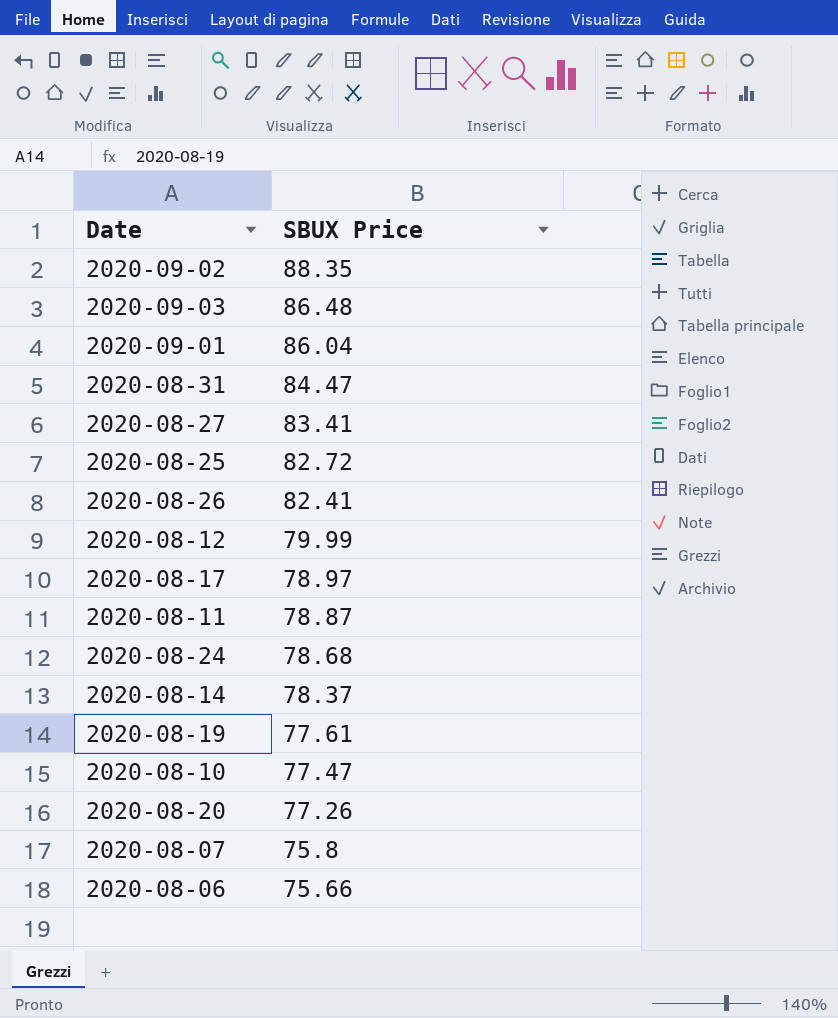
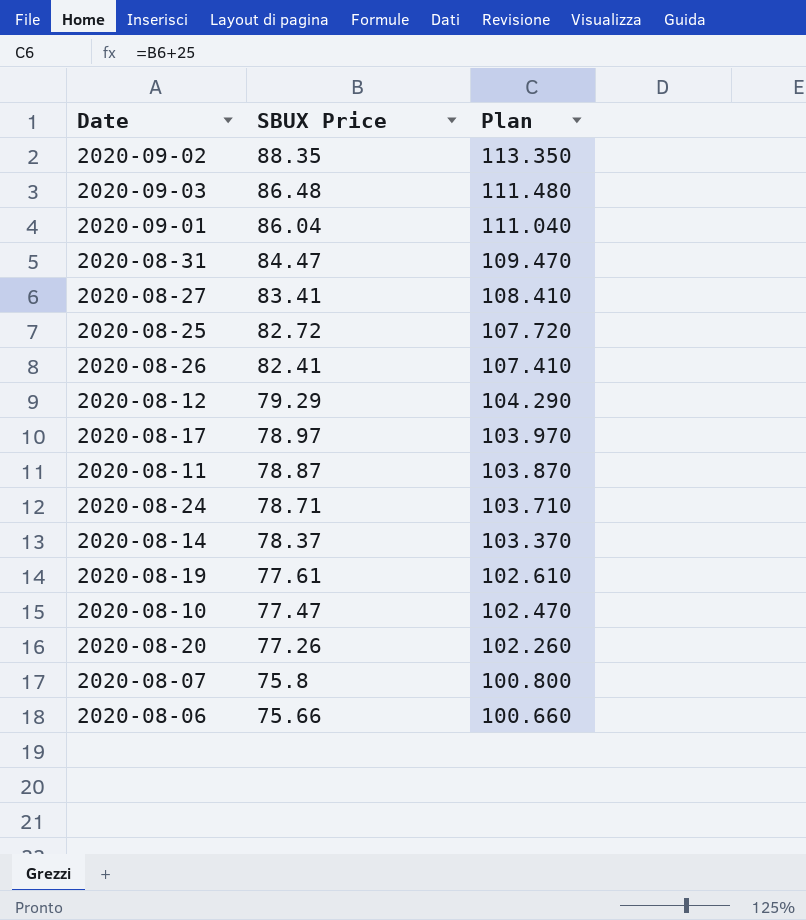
column Plan | formula: none -> [SBUX Price] + 25
2020-08-12 | SBUX Price: 79.99 -> 79.29
2020-08-24 | SBUX Price: 78.68 -> 78.71

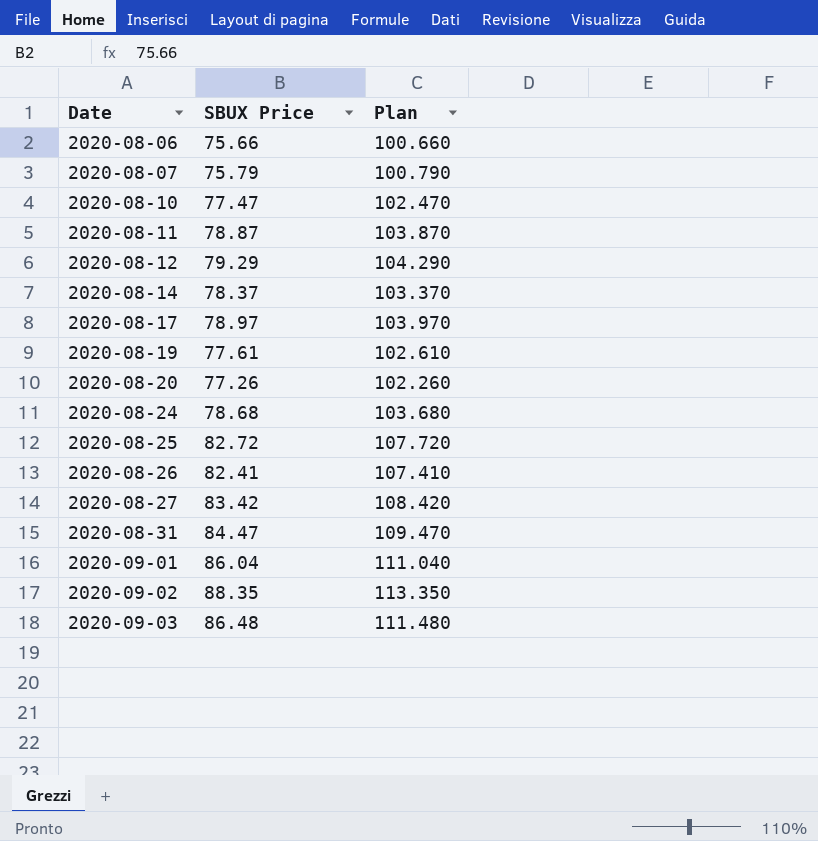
row order: SBUX Price descending -> Date ascending
2020-08-07 | SBUX Price: 75.8 -> 75.79
2020-08-07 | Plan: 100.800 -> 100.790
2020-08-24 | SBUX Price: 78.71 -> 78.68
2020-08-24 | Plan: 103.710 -> 103.680
2020-08-27 | SBUX Price: 83.41 -> 83.42
2020-08-27 | Plan: 108.410 -> 108.420

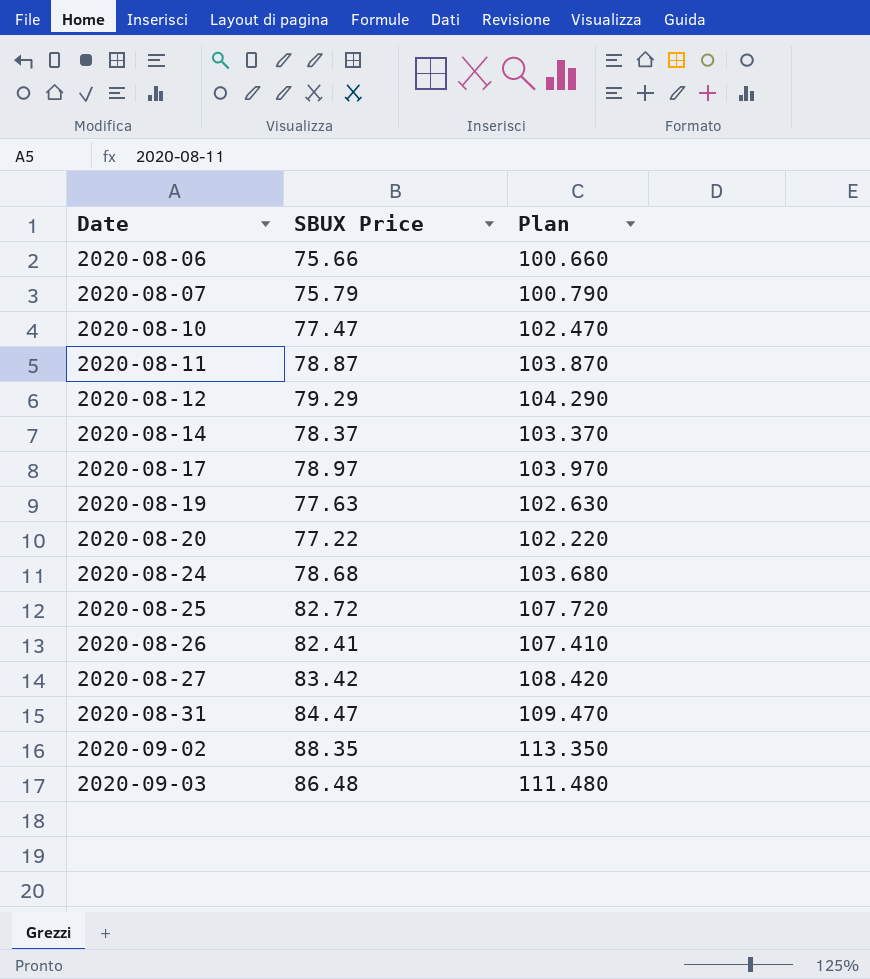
row 2020-09-01: 86.04 | 111.040 -> none
2020-08-19 | SBUX Price: 77.61 -> 77.63
2020-08-19 | Plan: 102.610 -> 102.630
2020-08-20 | SBUX Price: 77.26 -> 77.22
2020-08-20 | Plan: 102.260 -> 102.220

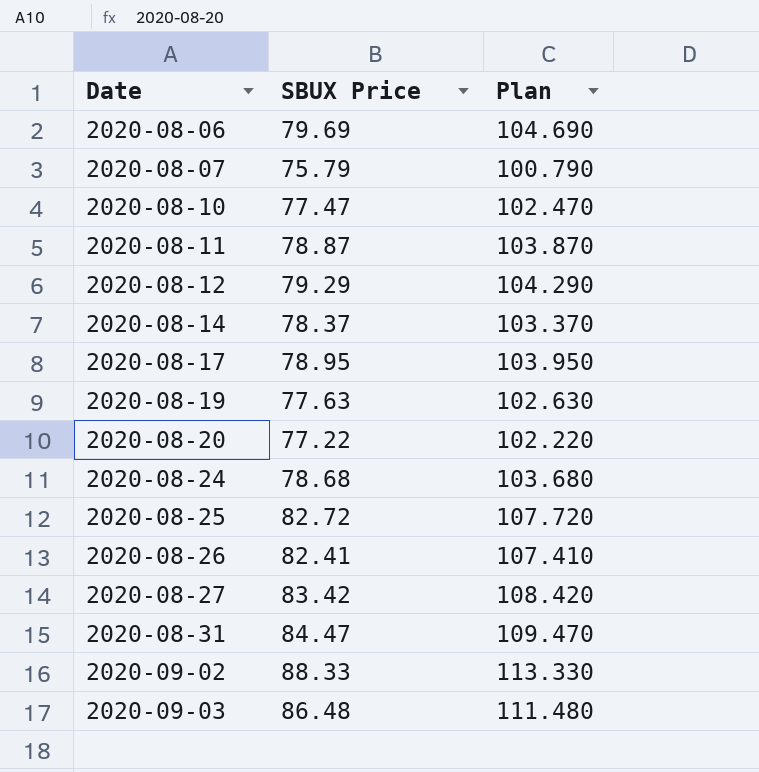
2020-08-06 | SBUX Price: 75.66 -> 79.69
2020-08-06 | Plan: 100.660 -> 104.690
2020-08-17 | SBUX Price: 78.97 -> 78.95
2020-08-17 | Plan: 103.970 -> 103.950
2020-09-02 | SBUX Price: 88.35 -> 88.33
2020-09-02 | Plan: 113.350 -> 113.330

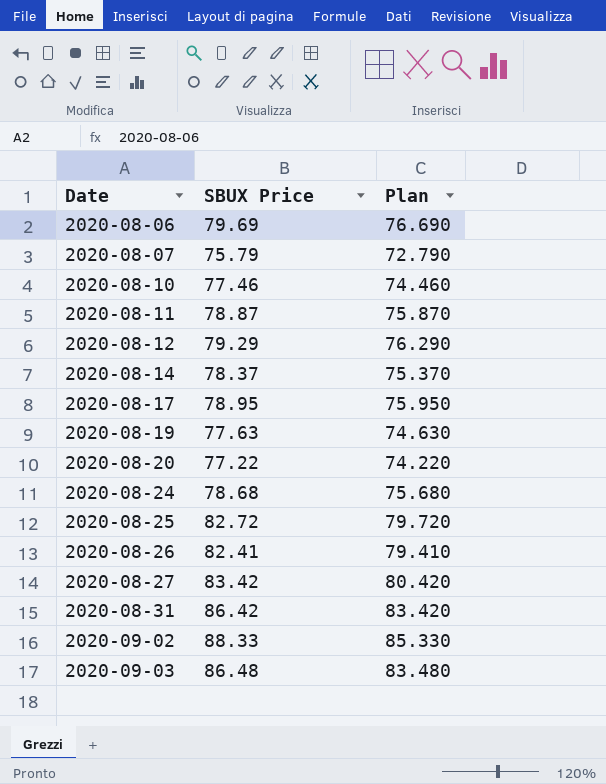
column Plan | formula: [SBUX Price] + 25 -> [SBUX Price] - 3
2020-08-10 | SBUX Price: 77.47 -> 77.46
2020-08-31 | SBUX Price: 84.47 -> 86.42

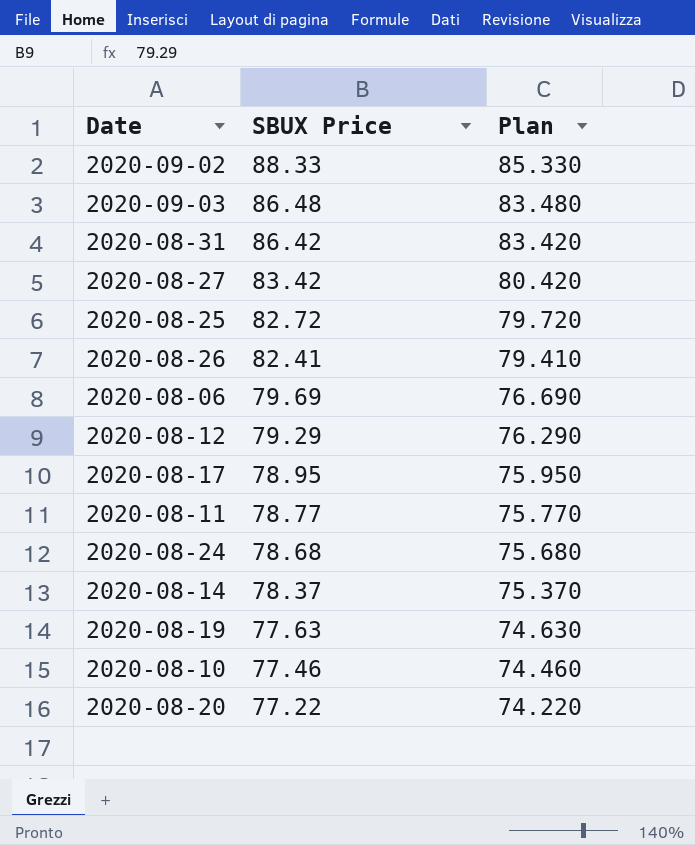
row order: Date ascending -> SBUX Price descending
row 2020-08-07: 75.79 | 72.790 -> none
2020-08-11 | SBUX Price: 78.87 -> 78.77
2020-08-11 | Plan: 75.870 -> 75.770

